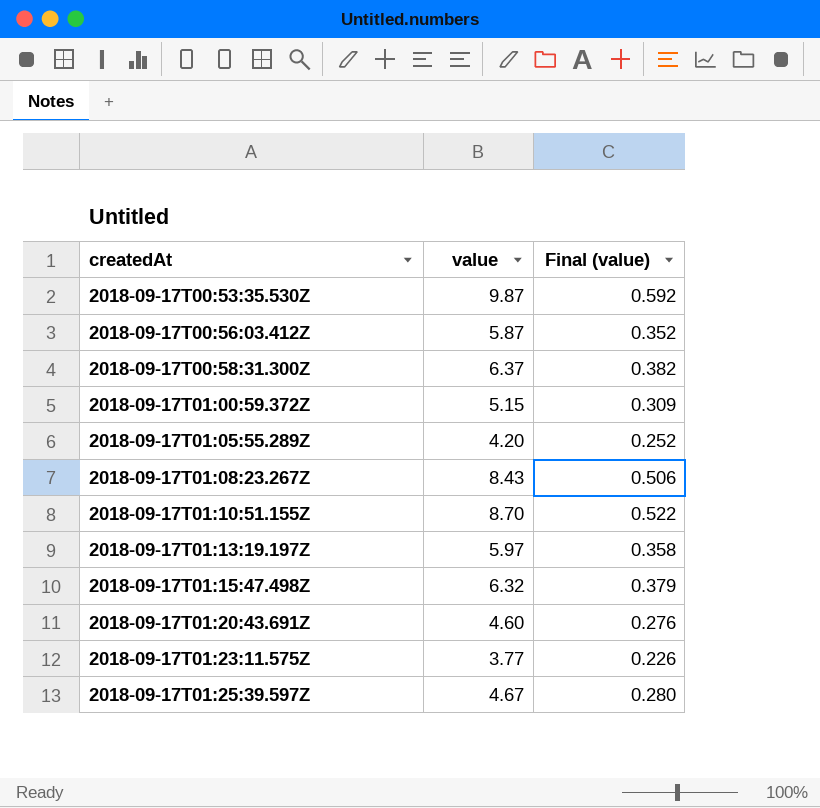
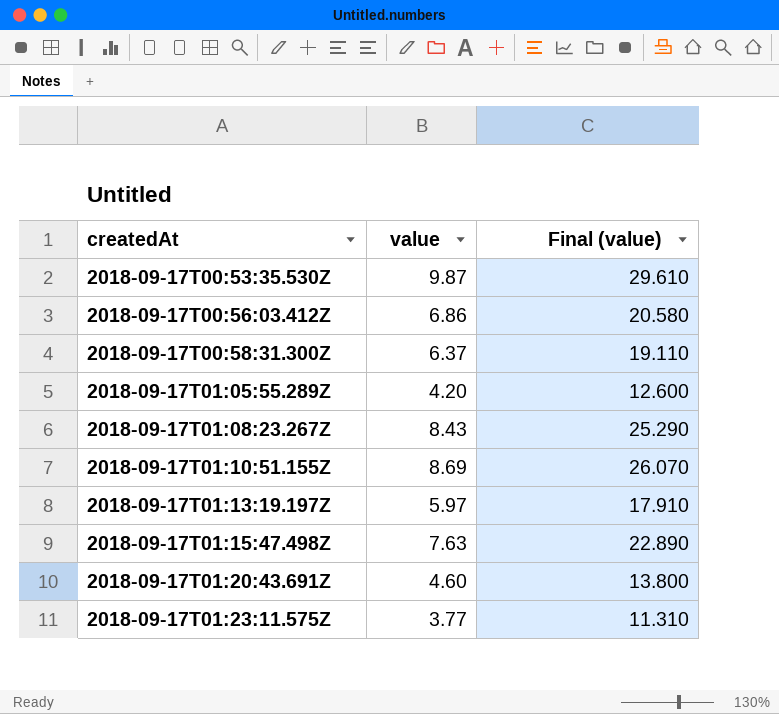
column Final (value) | formula: [value] * 0.06 -> [value] * 3
row 2018-09-17T01:00:59.372Z: 5.15 | 0.309 -> none
row 2018-09-17T01:25:39.597Z: 4.67 | 0.280 -> none
2018-09-17T00:56:03.412Z | value: 5.87 -> 6.86
2018-09-17T01:10:51.155Z | value: 8.70 -> 8.69
2018-09-17T01:15:47.498Z | value: 6.32 -> 7.63

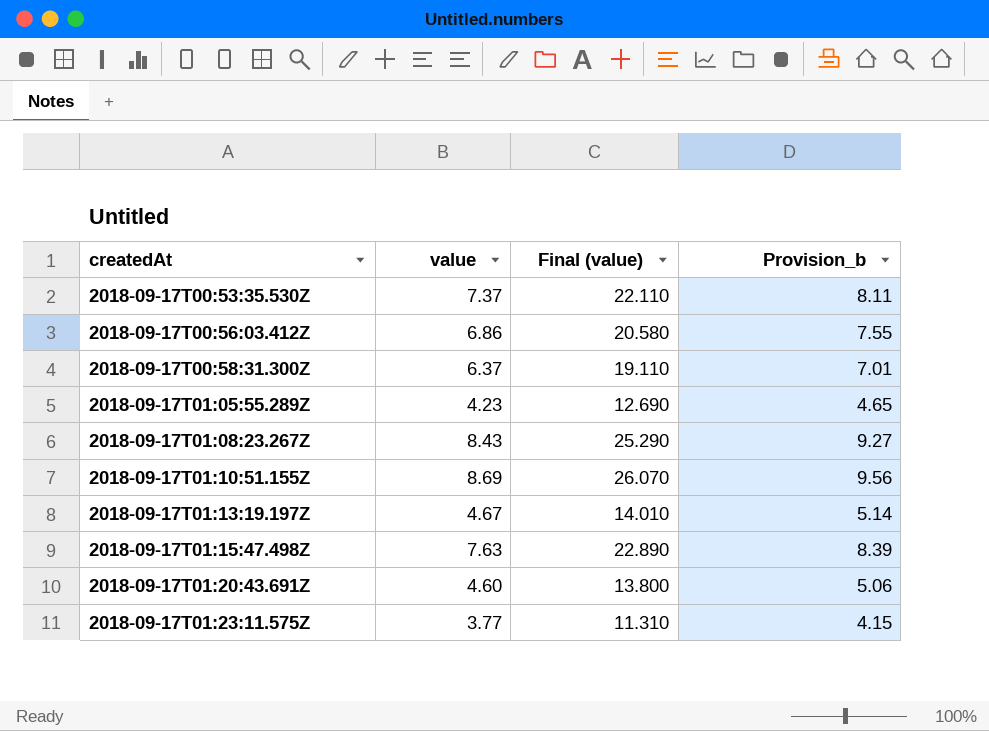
column Provision_b | formula: none -> [value] * 1.1
2018-09-17T00:53:35.530Z | value: 9.87 -> 7.37
2018-09-17T00:53:35.530Z | Final (value): 29.610 -> 22.110
2018-09-17T01:05:55.289Z | value: 4.20 -> 4.23
2018-09-17T01:05:55.289Z | Final (value): 12.600 -> 12.690
2018-09-17T01:13:19.197Z | value: 5.97 -> 4.67
2018-09-17T01:13:19.197Z | Final (value): 17.910 -> 14.010

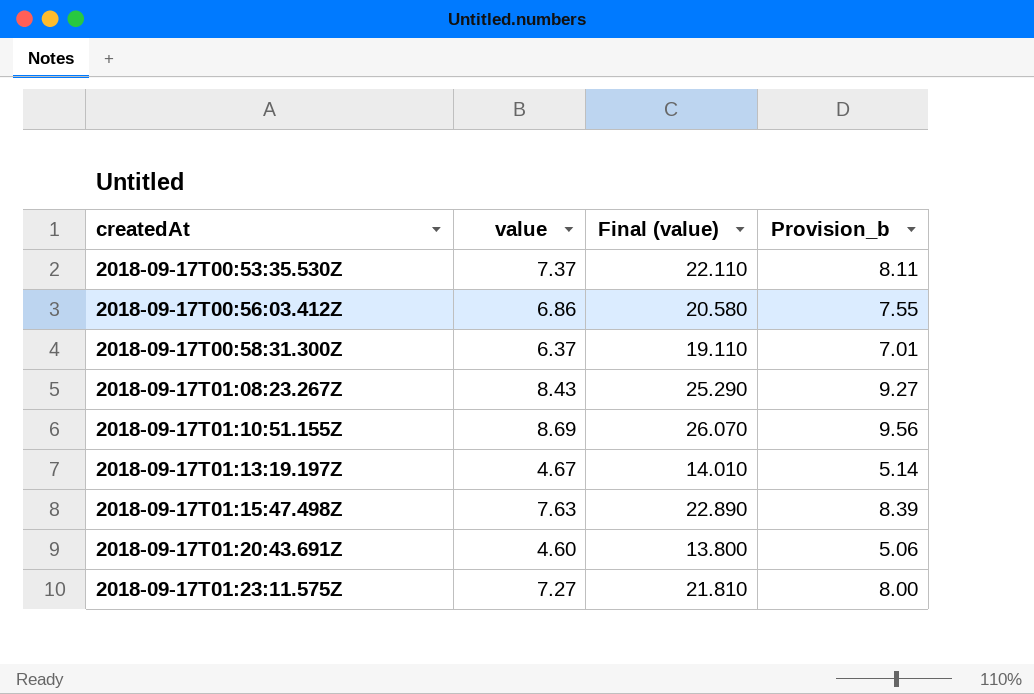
row 2018-09-17T01:05:55.289Z: 4.23 | 12.690 | 4.65 -> none
2018-09-17T01:23:11.575Z | value: 3.77 -> 7.27
2018-09-17T01:23:11.575Z | Final (value): 11.310 -> 21.810
2018-09-17T01:23:11.575Z | Provision_b: 4.15 -> 8.00

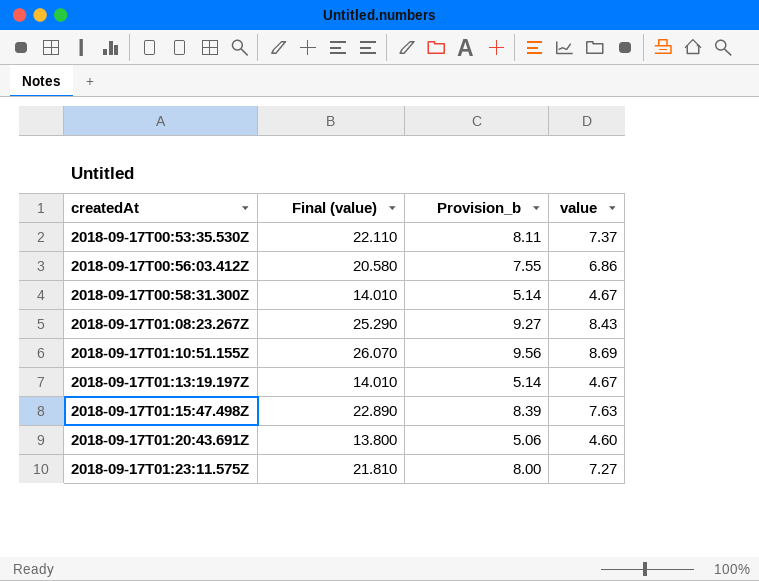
column value | position: 2 -> 4
2018-09-17T00:58:31.300Z | Final (value): 19.110 -> 14.010
2018-09-17T00:58:31.300Z | Provision_b: 7.01 -> 5.14
2018-09-17T00:58:31.300Z | value: 6.37 -> 4.67

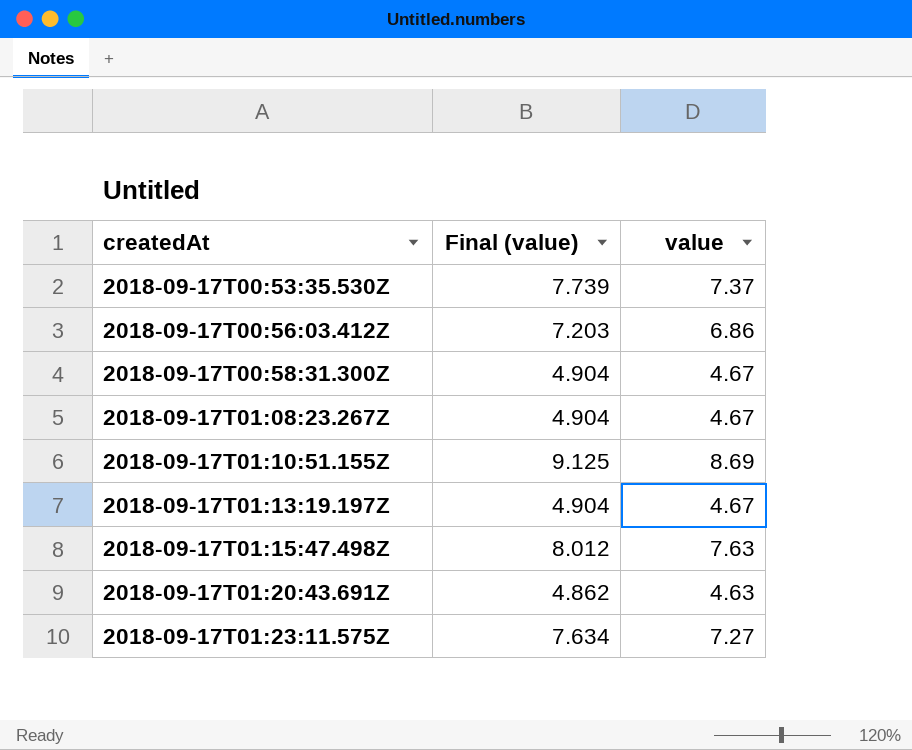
column Provision_b | formula: [value] * 1.1 -> none
column Final (value) | formula: [value] * 3 -> [value] * 1.05
2018-09-17T01:08:23.267Z | value: 8.43 -> 4.67
2018-09-17T01:20:43.691Z | value: 4.60 -> 4.63

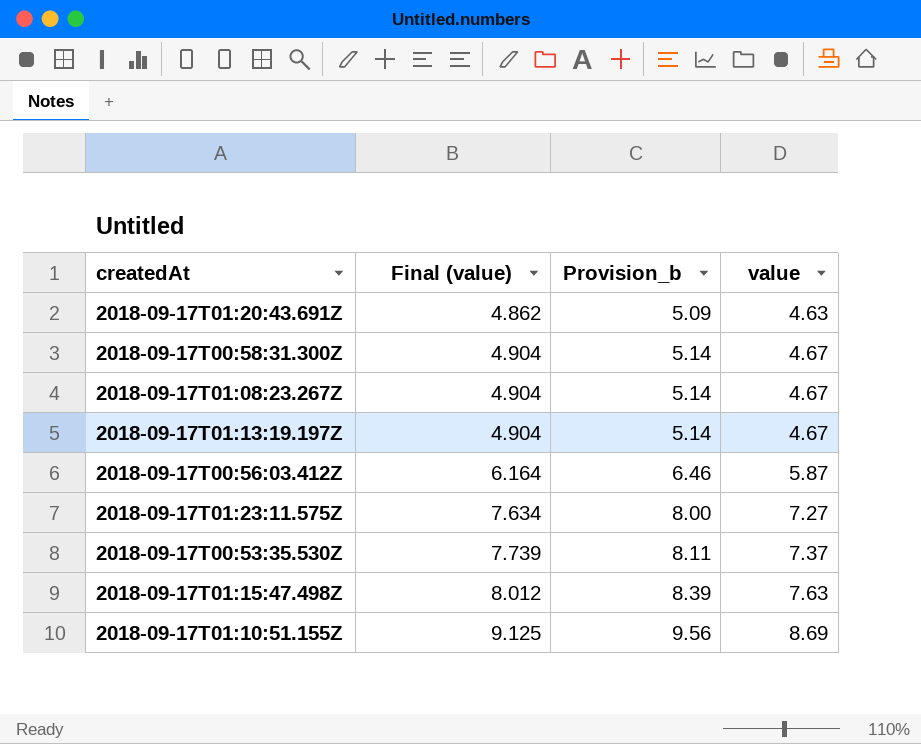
row order: createdAt ascending -> Final (value) ascending
column Provision_b | formula: none -> [value] * 1.1
2018-09-17T00:56:03.412Z | Final (value): 7.203 -> 6.164
2018-09-17T00:56:03.412Z | value: 6.86 -> 5.87

